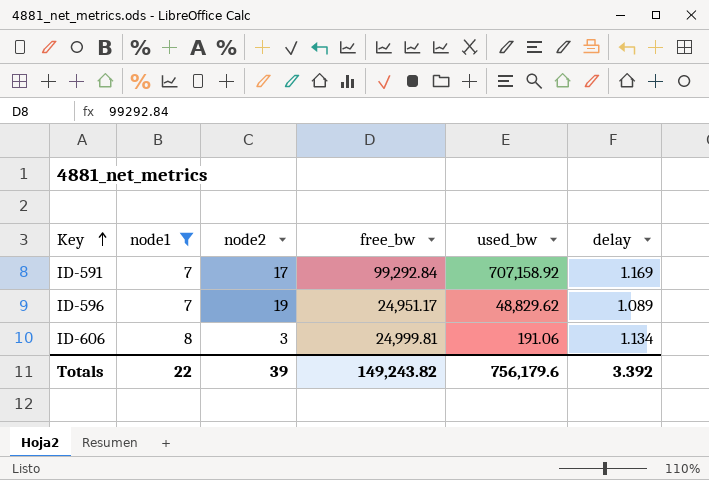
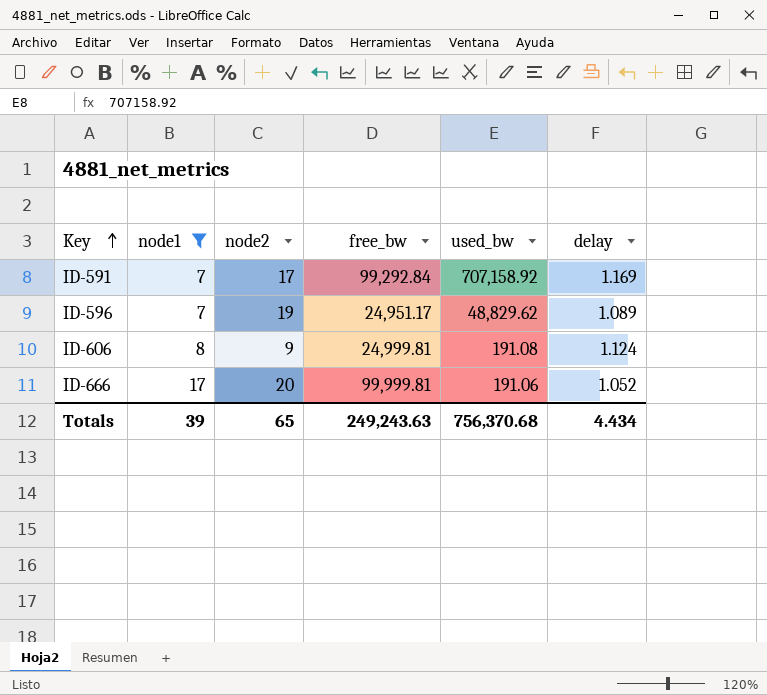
ID-606 | node2: 3 -> 9
ID-606 | used_bw: 191.06 -> 191.08
ID-606 | delay: 1.134 -> 1.124
row ID-666: none -> 17 | 20 | 99,999.81 | 191.06 | 1.052
Totals | node1: 22 -> 39
Totals | node2: 39 -> 65
Totals | free_bw: 149,243.82 -> 249,243.63
Totals | used_bw: 756,179.6 -> 756,370.68
Totals | delay: 3.392 -> 4.434

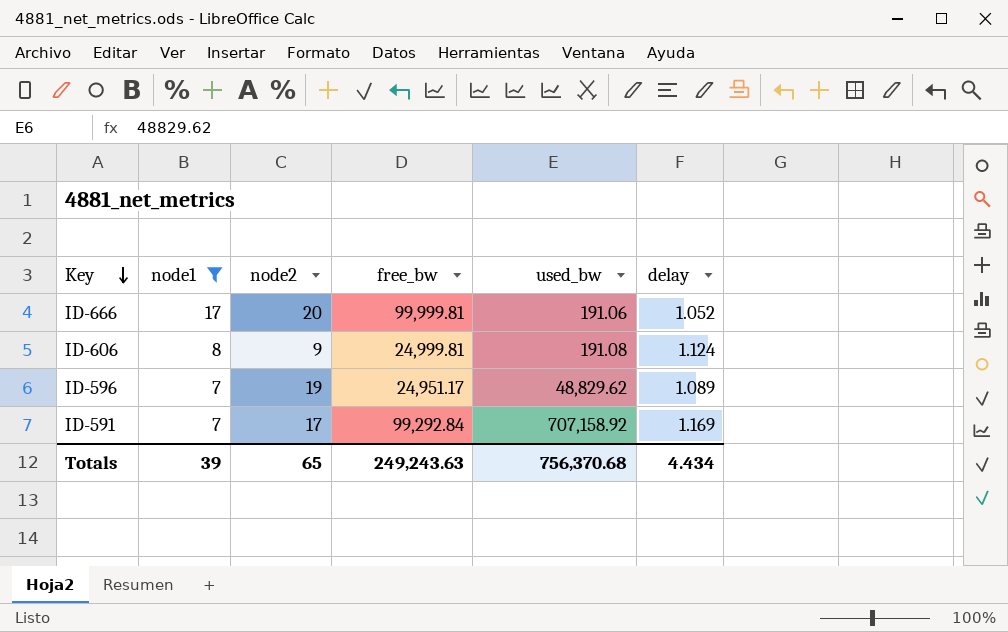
row order: Key ascending -> Key descending

